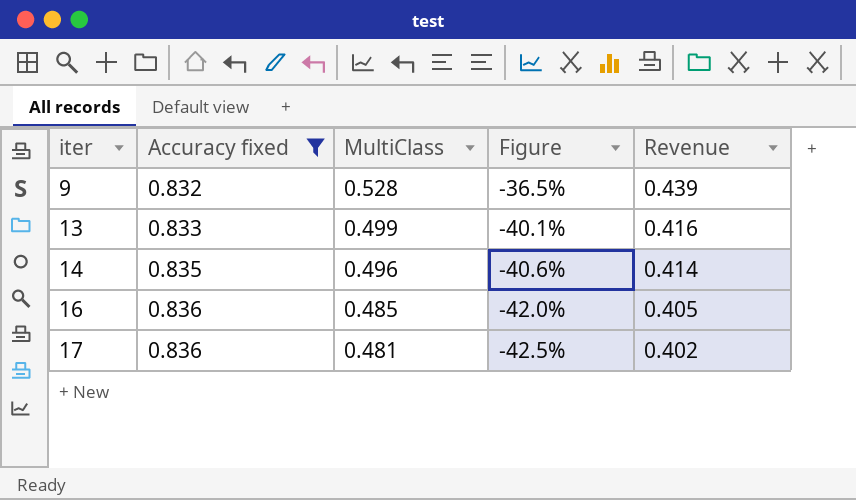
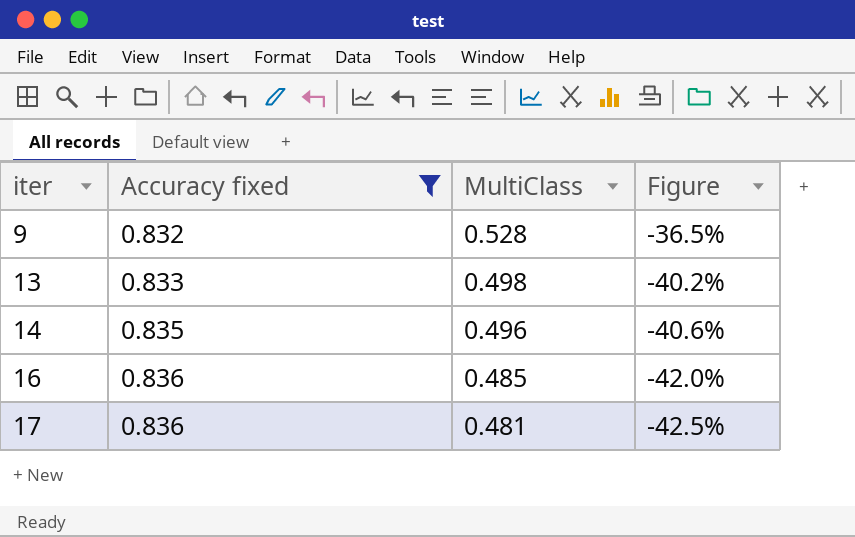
column Revenue | formula: [Accuracy fixed] * [MultiClass] -> none
13 | MultiClass: 0.499 -> 0.498
13 | Figure: -40.1% -> -40.2%

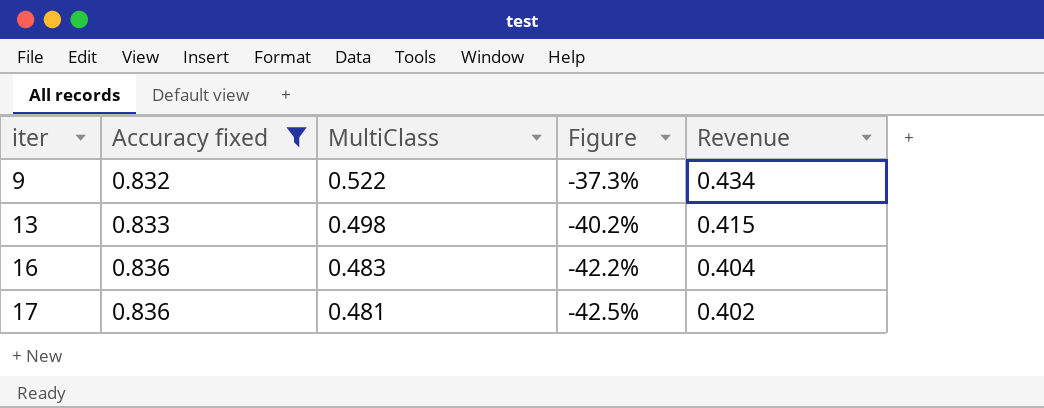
column Revenue | formula: none -> [Accuracy fixed] * [MultiClass]
row 14: 0.835 | 0.496 | -40.6% -> none
9 | MultiClass: 0.528 -> 0.522
9 | Figure: -36.5% -> -37.3%
16 | MultiClass: 0.485 -> 0.483
16 | Figure: -42.0% -> -42.2%

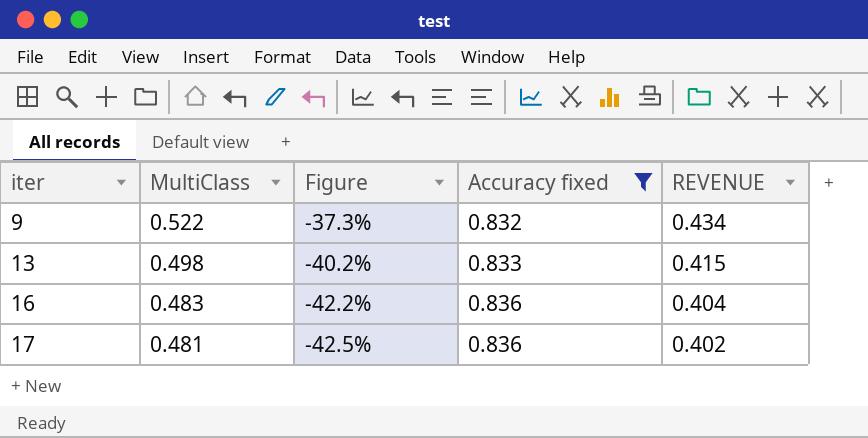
column Accuracy fixed | position: 2 -> 4
column name: Revenue -> REVENUE

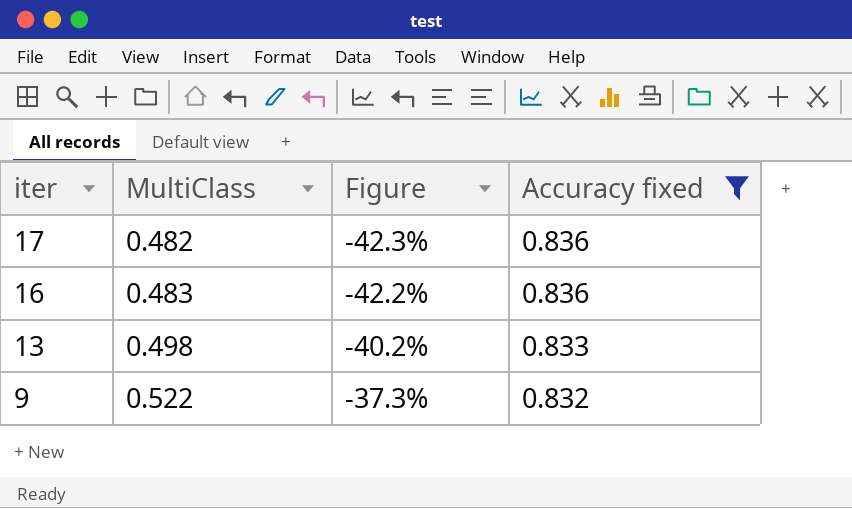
row order: iter ascending -> iter descending
column REVENUE | formula: [MultiClass] * [Accuracy fixed] -> none
17 | MultiClass: 0.481 -> 0.482
17 | Figure: -42.5% -> -42.3%

